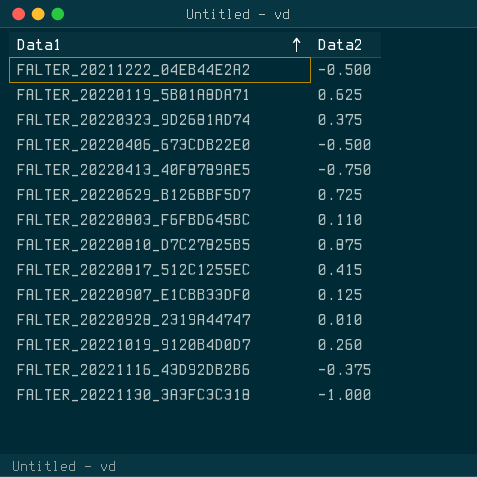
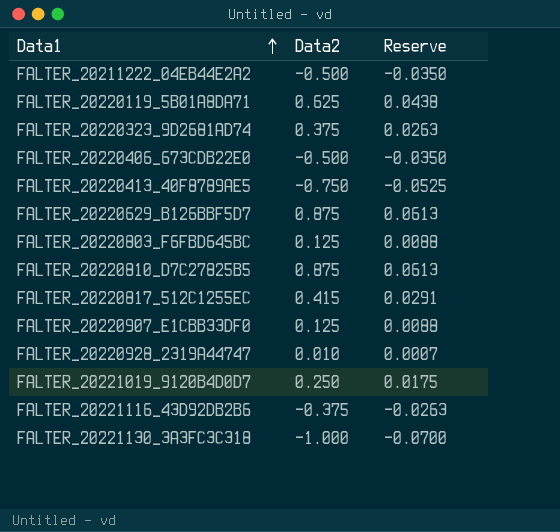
column Reserve | formula: none -> [Data2] * 0.07
FALTER_20220629_B126BBF5D7 | Data2: 0.725 -> 0.875
FALTER_20220803_F6FBD645BC | Data2: 0.110 -> 0.125
FALTER_20221019_9120B4D0D7 | Data2: 0.260 -> 0.250

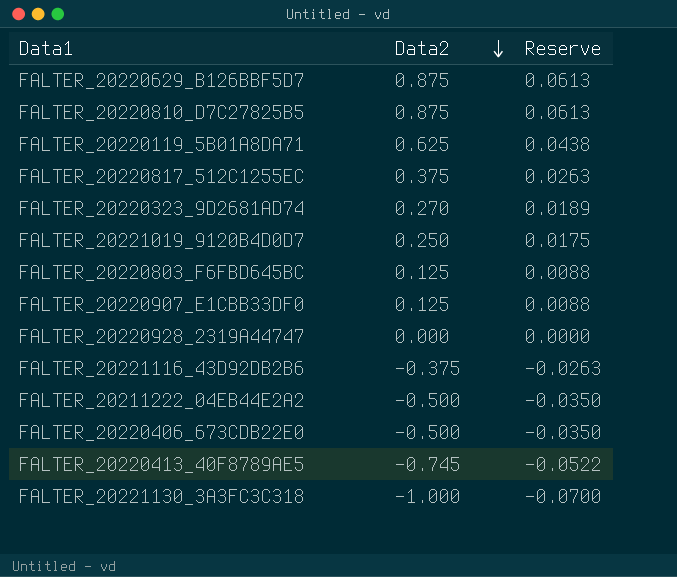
row order: Data1 ascending -> Data2 descending
FALTER_20220817_512C1255EC | Data2: 0.415 -> 0.375
FALTER_20220817_512C1255EC | Reserve: 0.0291 -> 0.0263
FALTER_20220323_9D2681AD74 | Data2: 0.375 -> 0.270
FALTER_20220323_9D2681AD74 | Reserve: 0.0263 -> 0.0189
FALTER_20220928_2319A44747 | Data2: 0.010 -> 0.000
FALTER_20220928_2319A44747 | Reserve: 0.0007 -> 0.0000
FALTER_20220413_40F8789AE5 | Data2: -0.750 -> -0.745
FALTER_20220413_40F8789AE5 | Reserve: -0.0525 -> -0.0522

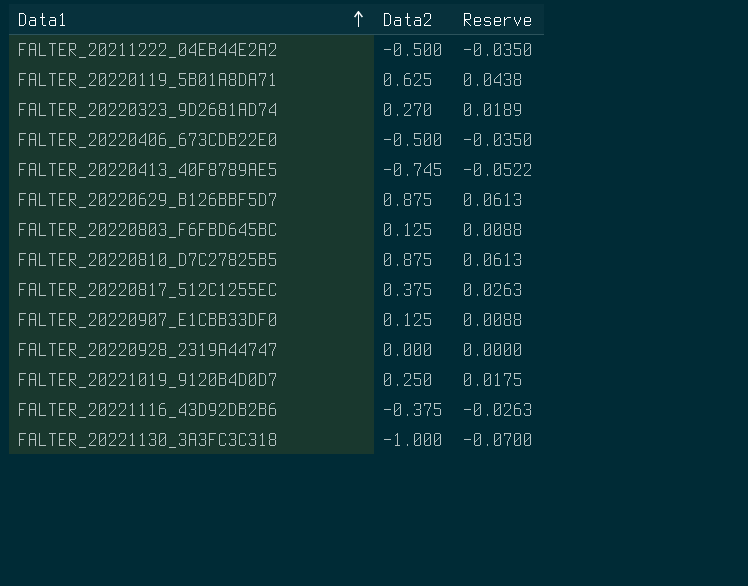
row order: Data2 descending -> Data1 ascending

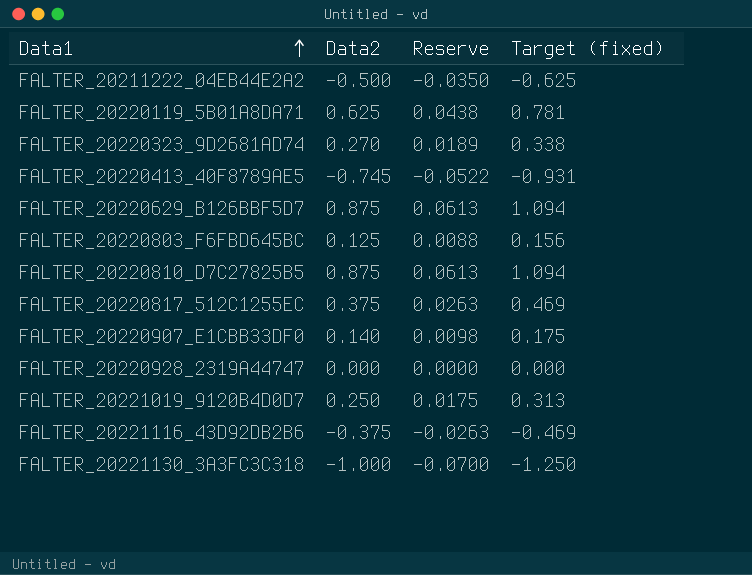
column Target (fixed) | formula: none -> [Data2] * 1.25
row FALTER_20220406_673CDB22E0: -0.500 | -0.0350 -> none
FALTER_20220907_E1CBB33DF0 | Data2: 0.125 -> 0.140
FALTER_20220907_E1CBB33DF0 | Reserve: 0.0088 -> 0.0098

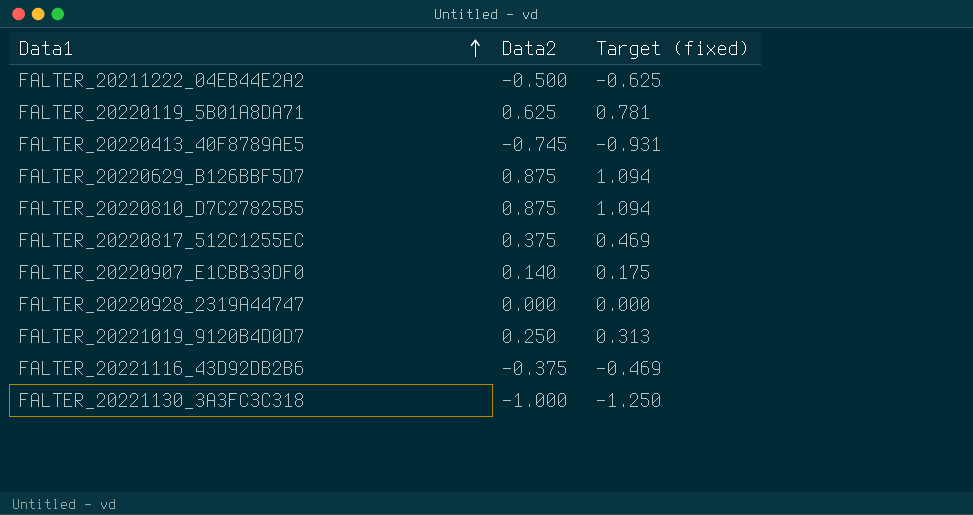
column Reserve | formula: [Data2] * 0.07 -> none
row FALTER_20220323_9D2681AD74: 0.270 | 0.0189 | 0.338 -> none
row FALTER_20220803_F6FBD645BC: 0.125 | 0.0088 | 0.156 -> none

